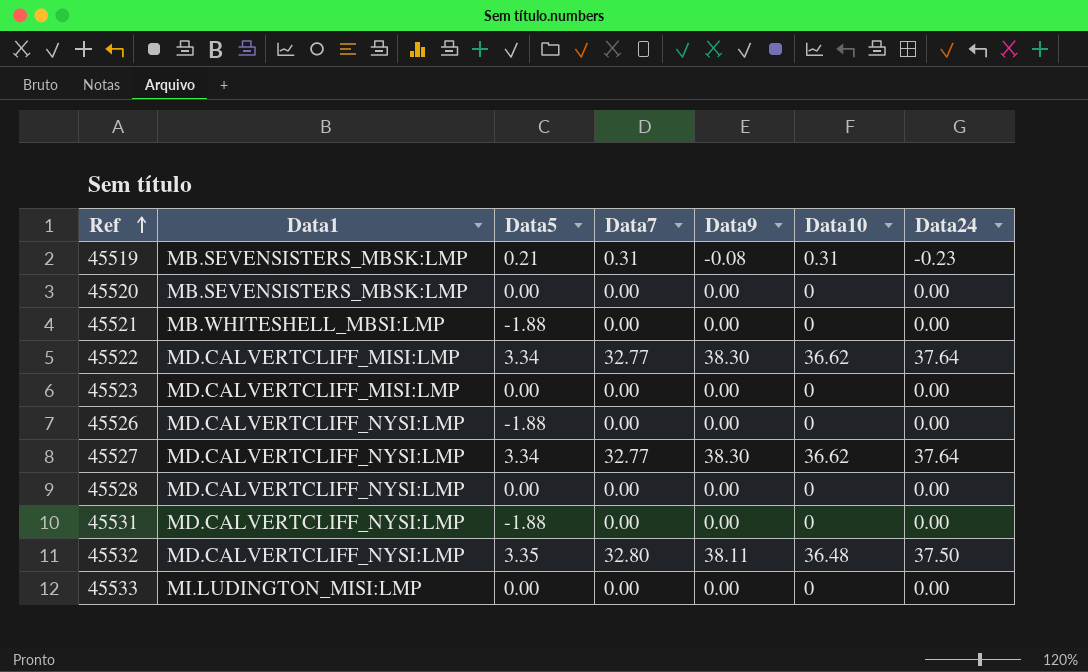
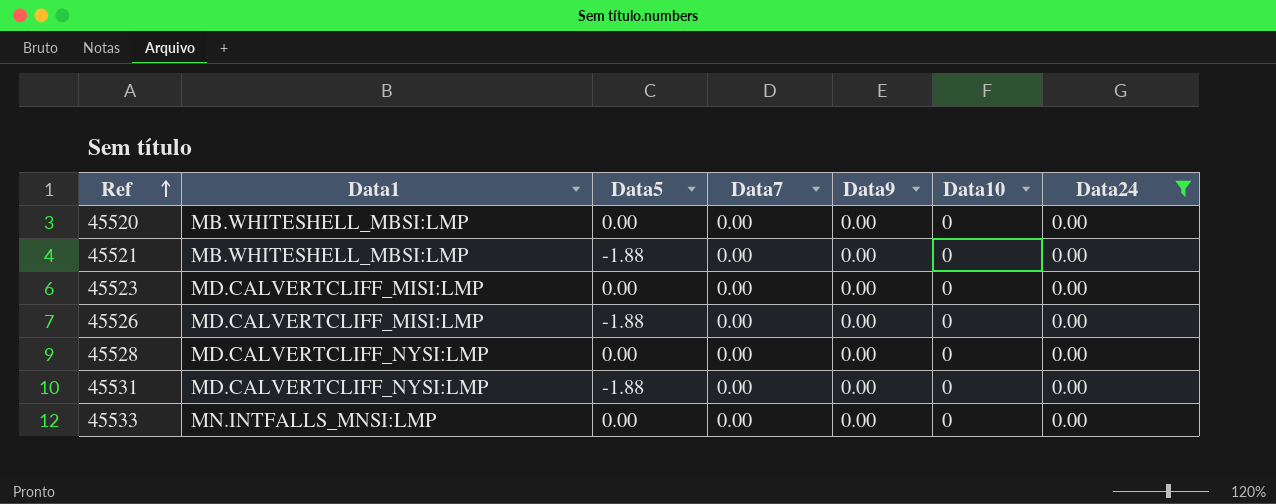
filter: none -> Data24 = 0.00
45520 | Data1: MB.SEVENSISTERS_MBSK:LMP -> MB.WHITESHELL_MBSI:LMP
45526 | Data1: MD.CALVERTCLIFF_NYSI:LMP -> MD.CALVERTCLIFF_MISI:LMP
45533 | Data1: MI.LUDINGTON_MISI:LMP -> MN.INTFALLS_MNSI:LMP

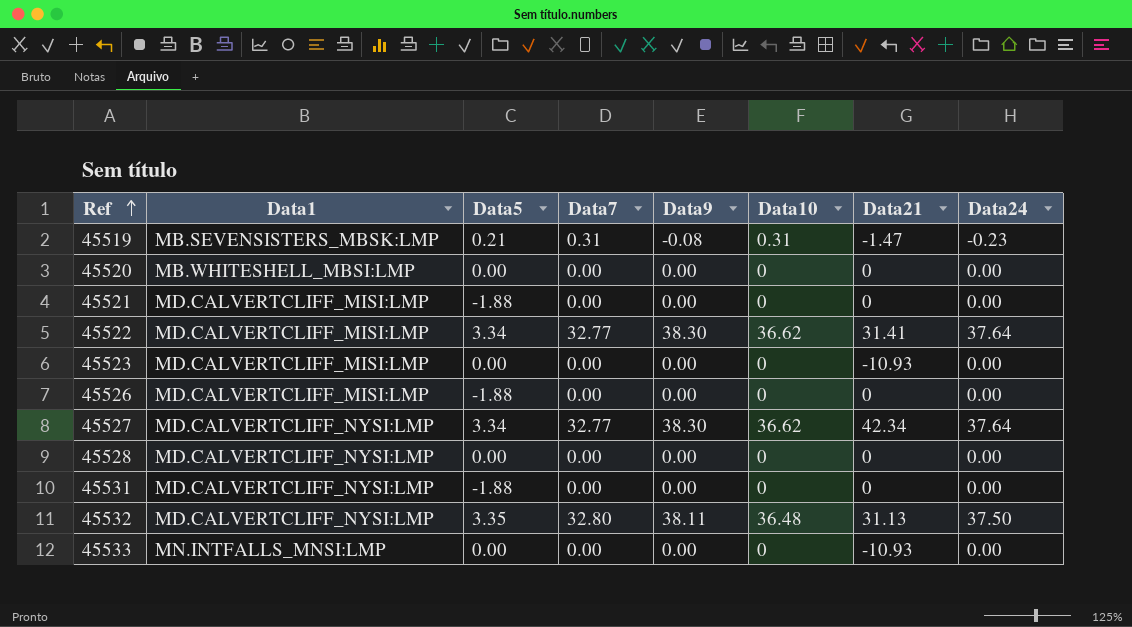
filter: Data24 = 0.00 -> none
column Data21 | position: none -> 7
45521 | Data1: MB.WHITESHELL_MBSI:LMP -> MD.CALVERTCLIFF_MISI:LMP

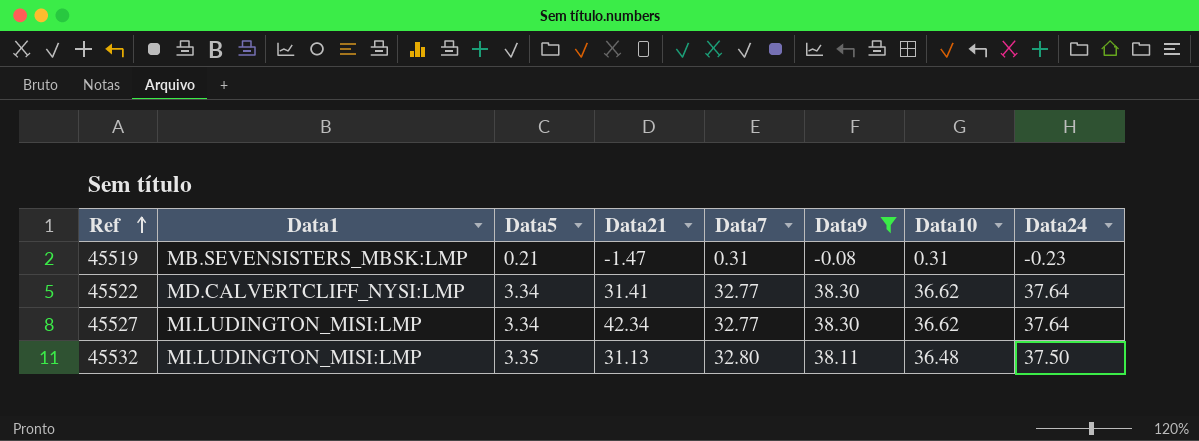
filter: none -> Data9 != 0.00
column Data21 | position: 7 -> 4
45522 | Data1: MD.CALVERTCLIFF_MISI:LMP -> MD.CALVERTCLIFF_NYSI:LMP
45527 | Data1: MD.CALVERTCLIFF_NYSI:LMP -> MI.LUDINGTON_MISI:LMP
45532 | Data1: MD.CALVERTCLIFF_NYSI:LMP -> MI.LUDINGTON_MISI:LMP

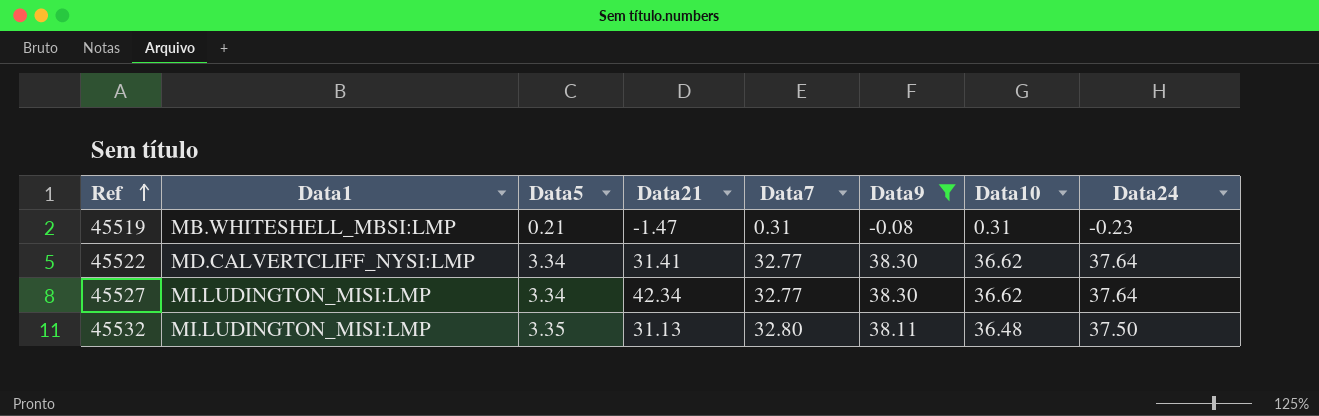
45519 | Data1: MB.SEVENSISTERS_MBSK:LMP -> MB.WHITESHELL_MBSI:LMP

